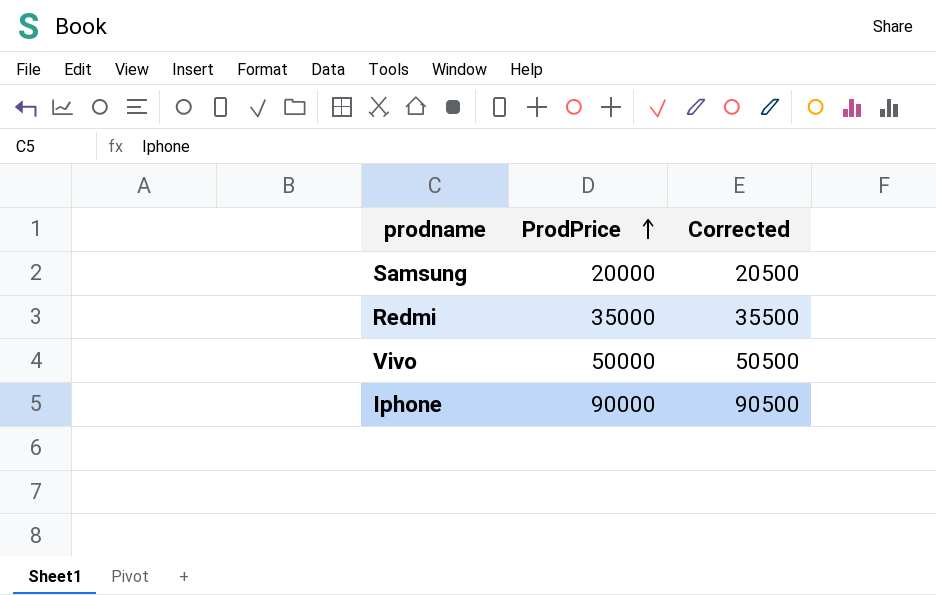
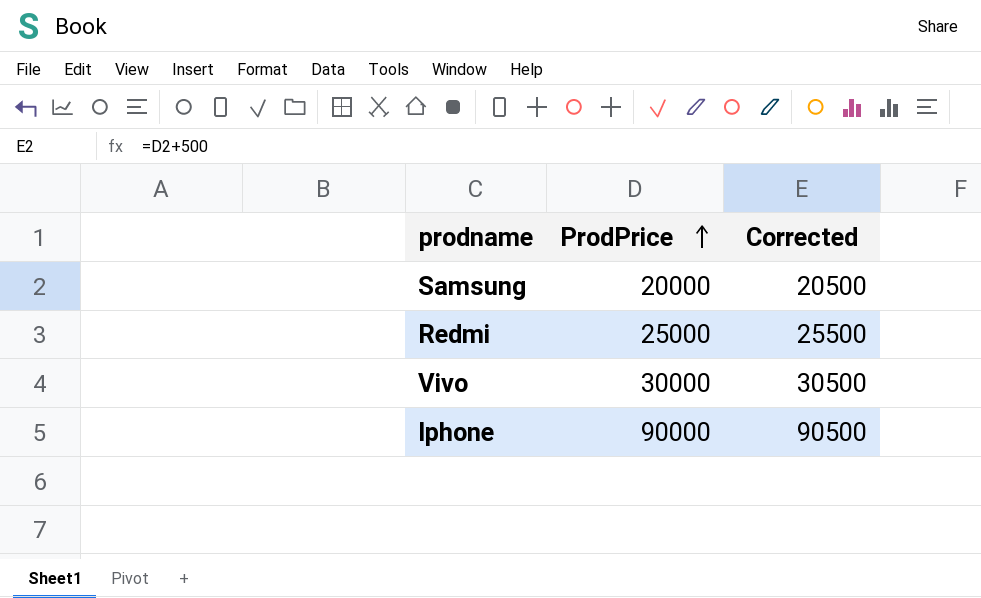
Redmi | ProdPrice: 35000 -> 25000
Redmi | Corrected: 35500 -> 25500
Vivo | ProdPrice: 50000 -> 30000
Vivo | Corrected: 50500 -> 30500

